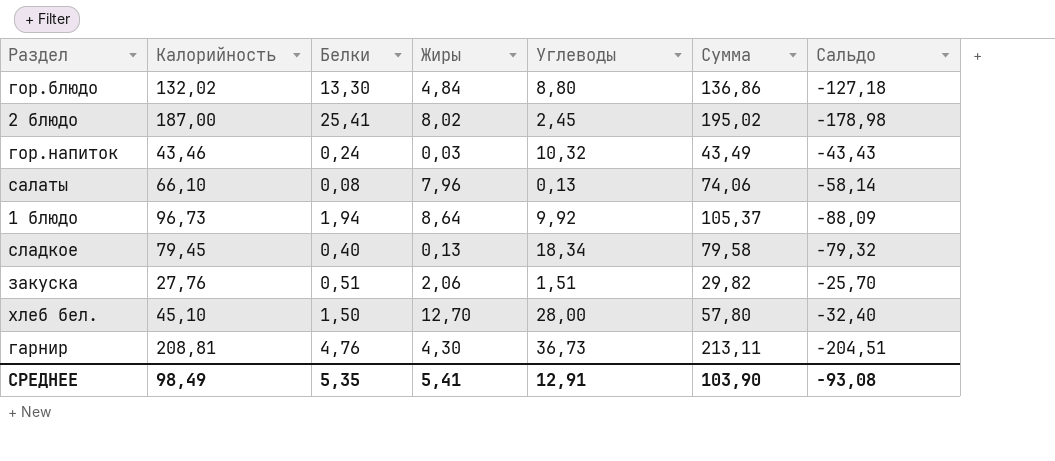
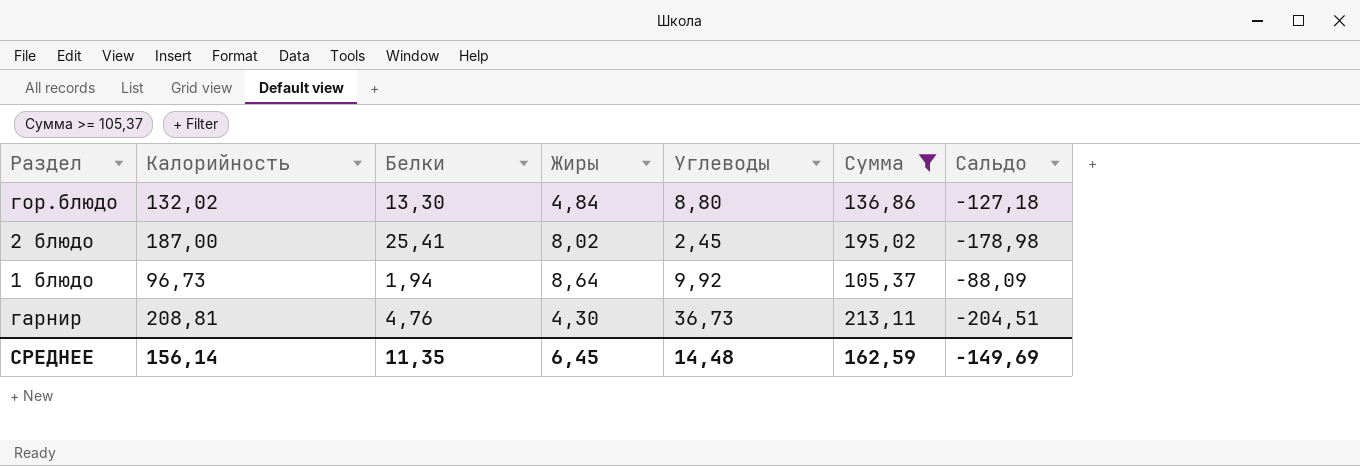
filter: none -> Сумма >= 105,37
СРЕДНЕЕ | Калорийность: 98,49 -> 156,14
СРЕДНЕЕ | Белки: 5,35 -> 11,35
СРЕДНЕЕ | Жиры: 5,41 -> 6,45
СРЕДНЕЕ | Углеводы: 12,91 -> 14,48
СРЕДНЕЕ | Сумма: 103,90 -> 162,59
СРЕДНЕЕ | Сальдо: -93,08 -> -149,69

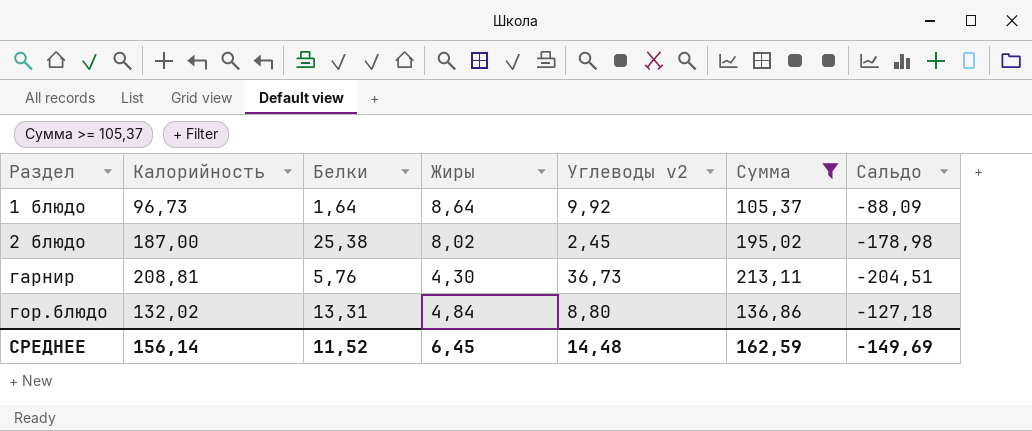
row order: none -> Раздел ascending
column name: Углеводы -> Углеводы v2
1 блюдо | Белки: 1,94 -> 1,64
2 блюдо | Белки: 25,41 -> 25,38
гарнир | Белки: 4,76 -> 5,76
гор.блюдо | Белки: 13,30 -> 13,31
СРЕДНЕЕ | Белки: 11,35 -> 11,52

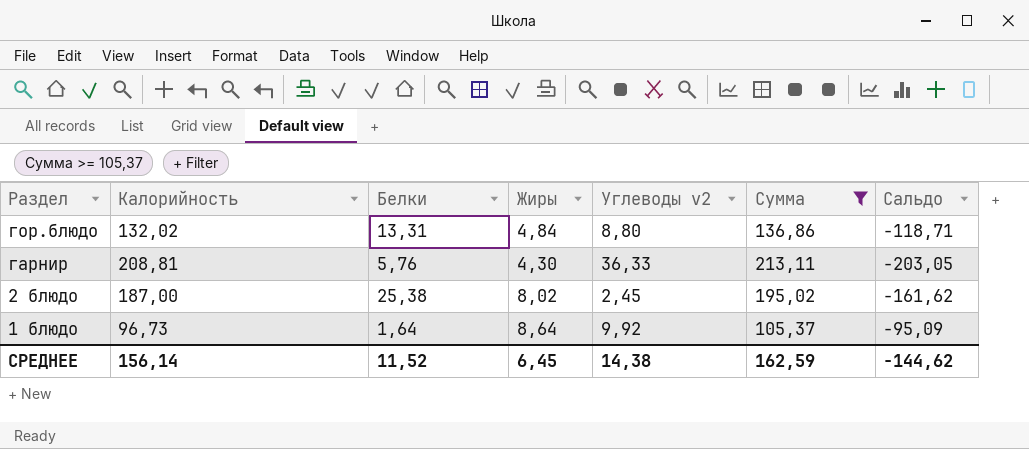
row order: Раздел ascending -> Раздел descending
column Сальдо | formula: [Жиры] - [Калорийность] -> [Белки] - [Калорийность]
гарнир | Углеводы v2: 36,73 -> 36,33
СРЕДНЕЕ | Углеводы v2: 14,48 -> 14,38
СРЕДНЕЕ | Сальдо: -149,69 -> -144,62

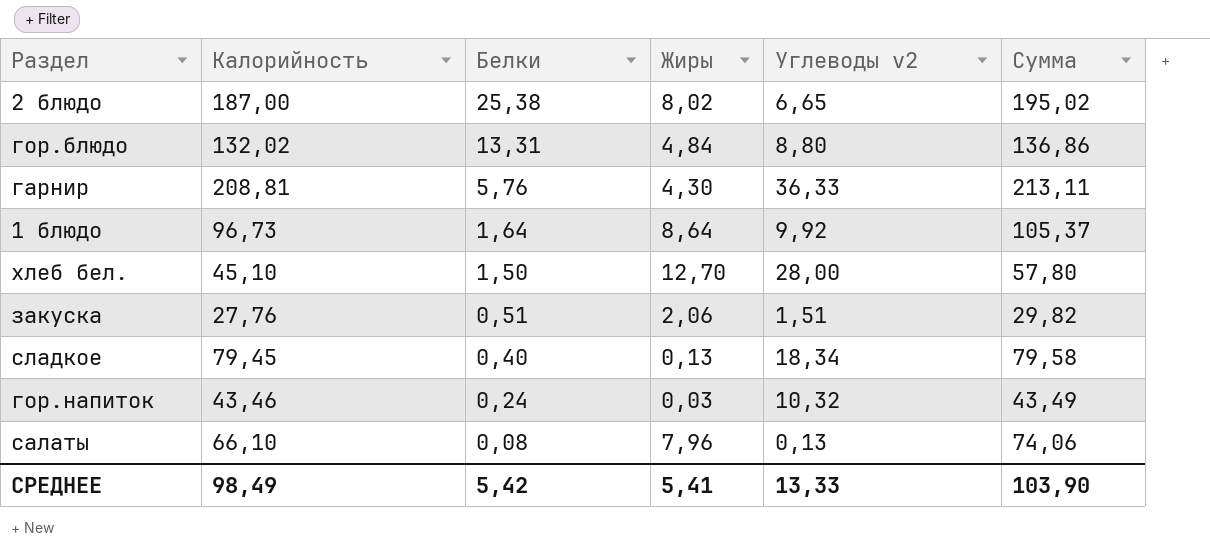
filter: Сумма >= 105,37 -> none
row order: Раздел descending -> Белки descending
column Сальдо | formula: [Белки] - [Калорийность] -> none
2 блюдо | Углеводы v2: 2,45 -> 6,65
СРЕДНЕЕ | Калорийность: 156,14 -> 98,49
СРЕДНЕЕ | Белки: 11,52 -> 5,42
СРЕДНЕЕ | Жиры: 6,45 -> 5,41
СРЕДНЕЕ | Углеводы v2: 14,38 -> 13,33
СРЕДНЕЕ | Сумма: 162,59 -> 103,90

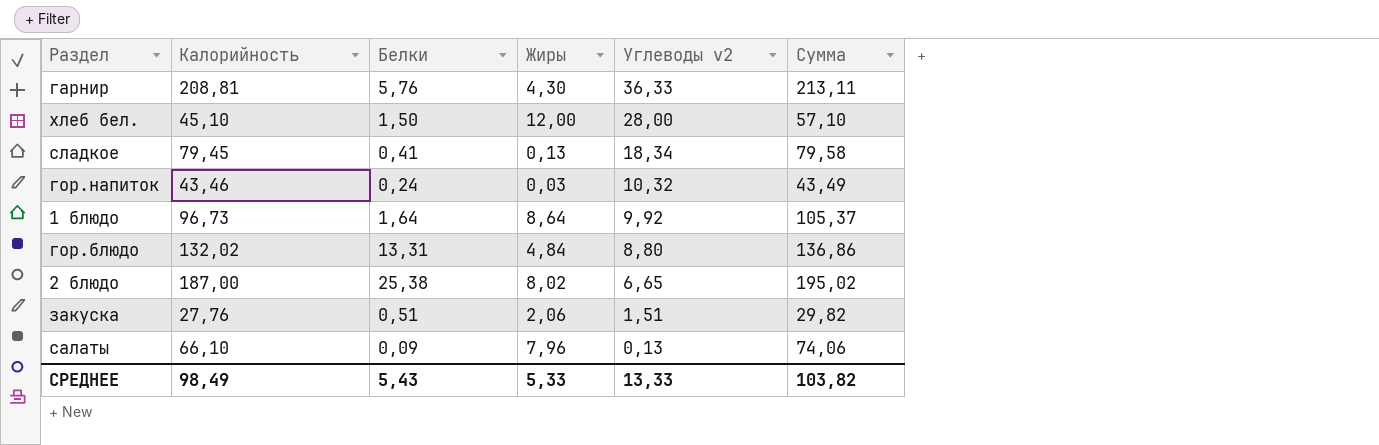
row order: Белки descending -> Углеводы v2 descending
хлеб бел. | Жиры: 12,70 -> 12,00
хлеб бел. | Сумма: 57,80 -> 57,10
сладкое | Белки: 0,40 -> 0,41
салаты | Белки: 0,08 -> 0,09
СРЕДНЕЕ | Белки: 5,42 -> 5,43
СРЕДНЕЕ | Жиры: 5,41 -> 5,33
СРЕДНЕЕ | Сумма: 103,90 -> 103,82

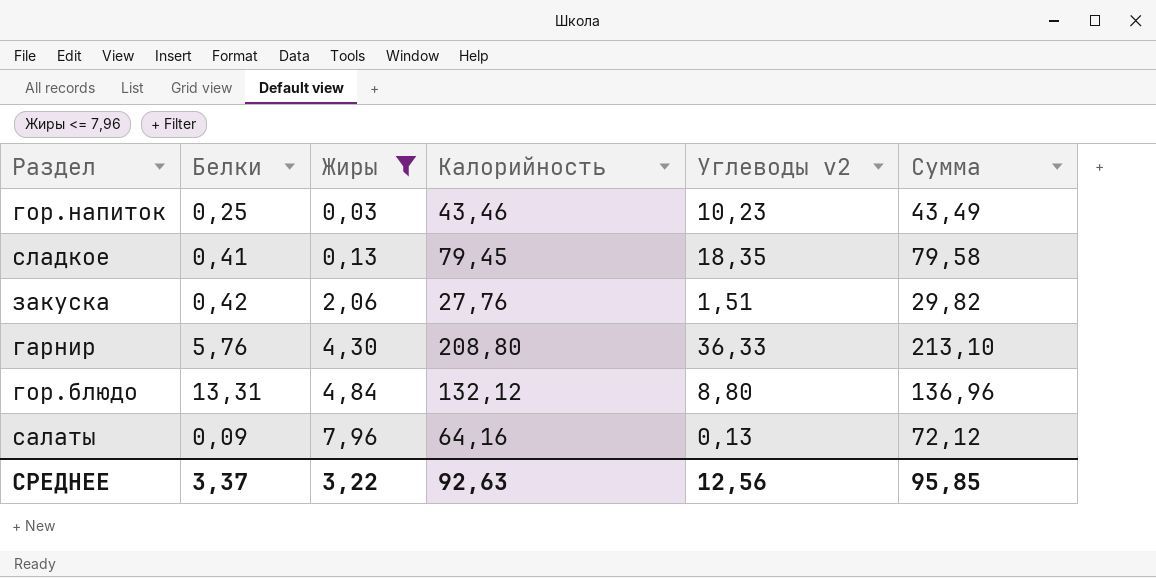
filter: none -> Жиры <= 7,96
row order: Углеводы v2 descending -> Жиры ascending
column Калорийность | position: 2 -> 4
гор.напиток | Белки: 0,24 -> 0,25
гор.напиток | Углеводы v2: 10,32 -> 10,23
сладкое | Углеводы v2: 18,34 -> 18,35
закуска | Белки: 0,51 -> 0,42
гарнир | Калорийность: 208,81 -> 208,80
гарнир | Сумма: 213,11 -> 213,10
гор.блюдо | Калорийность: 132,02 -> 132,12
гор.блюдо | Сумма: 136,86 -> 136,96
салаты | Калорийность: 66,10 -> 64,16
салаты | Сумма: 74,06 -> 72,12
СРЕДНЕЕ | Белки: 5,43 -> 3,37
СРЕДНЕЕ | Жиры: 5,33 -> 3,22
СРЕДНЕЕ | Калорийность: 98,49 -> 92,63
СРЕДНЕЕ | Углеводы v2: 13,33 -> 12,56
СРЕДНЕЕ | Сумма: 103,82 -> 95,85

